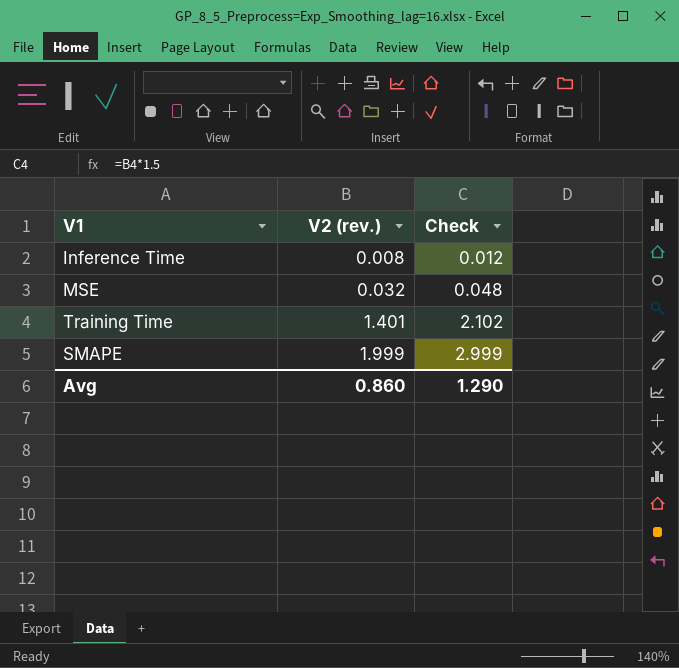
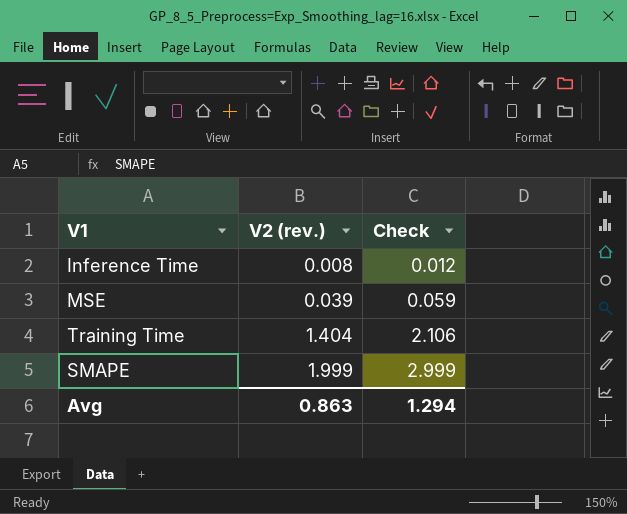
MSE | V2 (rev.): 0.032 -> 0.039
MSE | Check: 0.048 -> 0.059
Training Time | V2 (rev.): 1.401 -> 1.404
Training Time | Check: 2.102 -> 2.106
Avg | V2 (rev.): 0.860 -> 0.863
Avg | Check: 1.290 -> 1.294

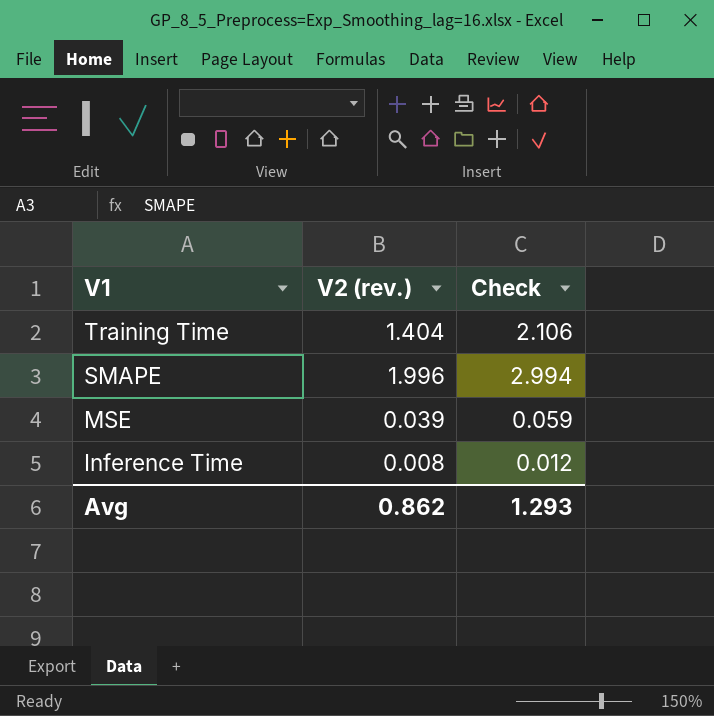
row order: V2 (rev.) ascending -> V1 descending
SMAPE | V2 (rev.): 1.999 -> 1.996
SMAPE | Check: 2.999 -> 2.994
Avg | V2 (rev.): 0.863 -> 0.862
Avg | Check: 1.294 -> 1.293

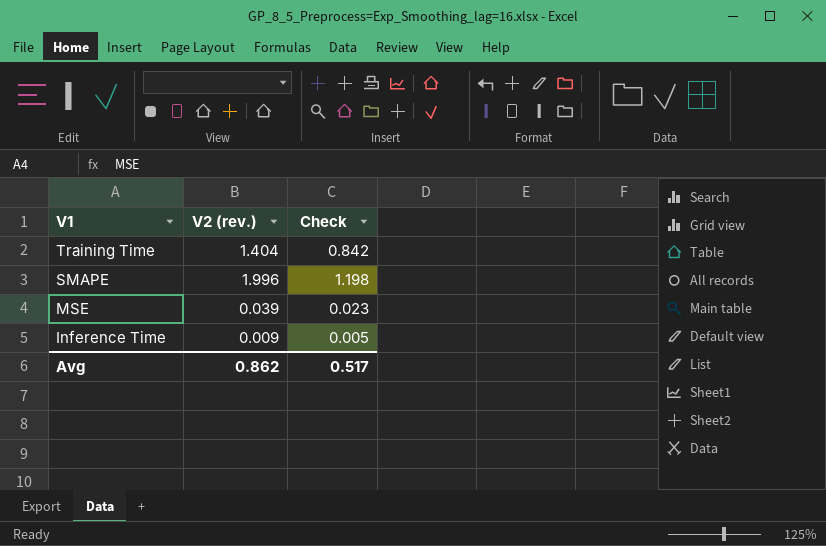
column Check | formula: [V2 (rev.)] * 1.5 -> [V2 (rev.)] * 0.6
Inference Time | V2 (rev.): 0.008 -> 0.009
Avg | Check: 1.293 -> 0.517

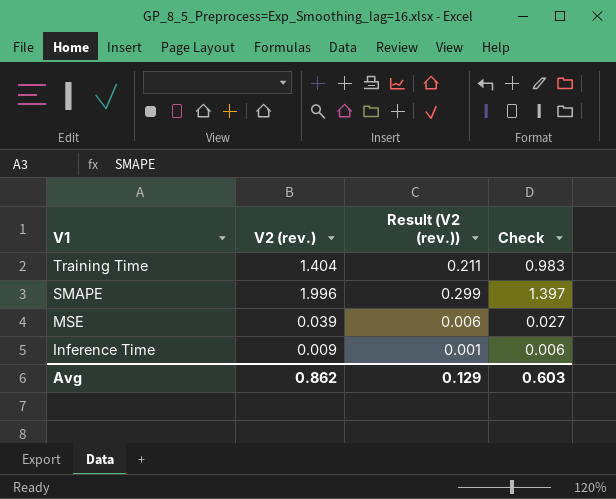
column Result (V2 (rev.)) | formula: none -> [V2 (rev.)] * 0.15
column Check | formula: [V2 (rev.)] * 0.6 -> [V2 (rev.)] * 0.7
Avg | Check: 0.517 -> 0.603

